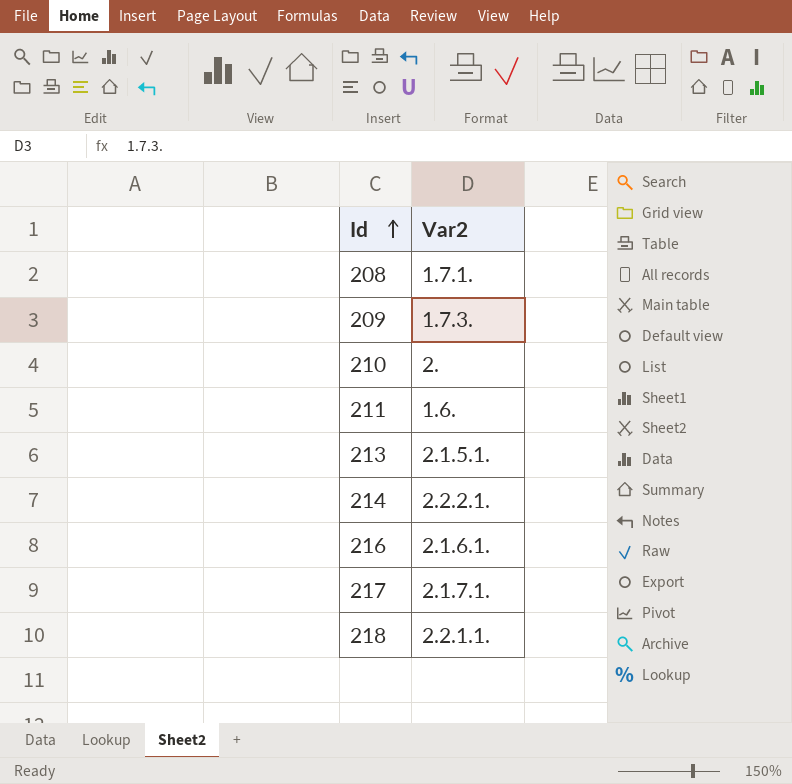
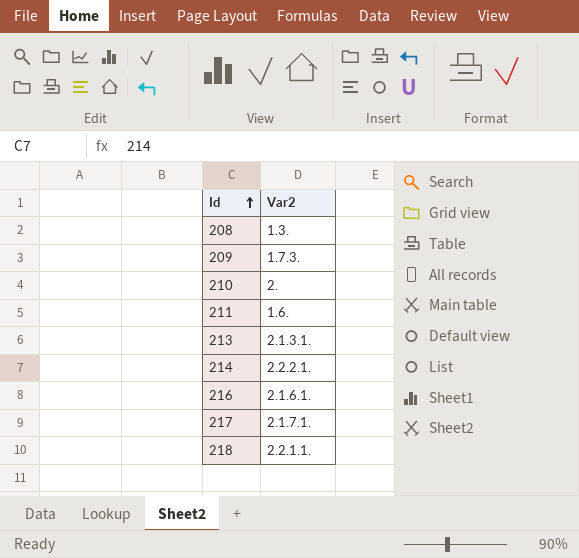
208 | Var2: 1.7.1. -> 1.3.
213 | Var2: 2.1.5.1. -> 2.1.3.1.

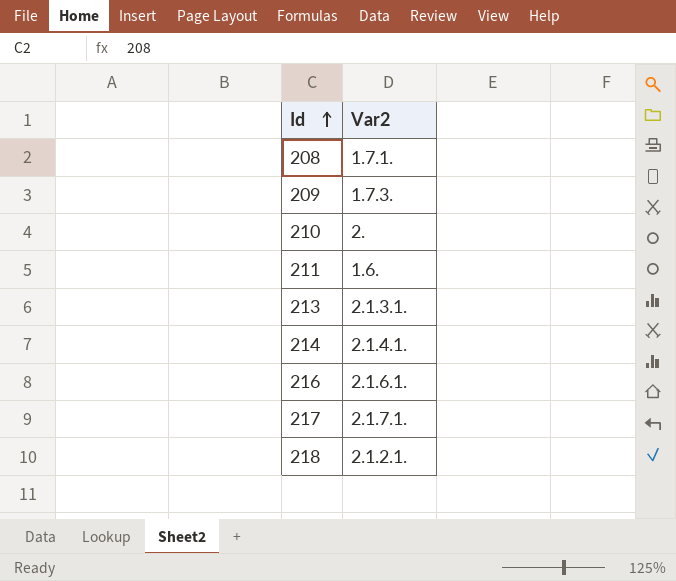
208 | Var2: 1.3. -> 1.7.1.
214 | Var2: 2.2.2.1. -> 2.1.4.1.
218 | Var2: 2.2.1.1. -> 2.1.2.1.

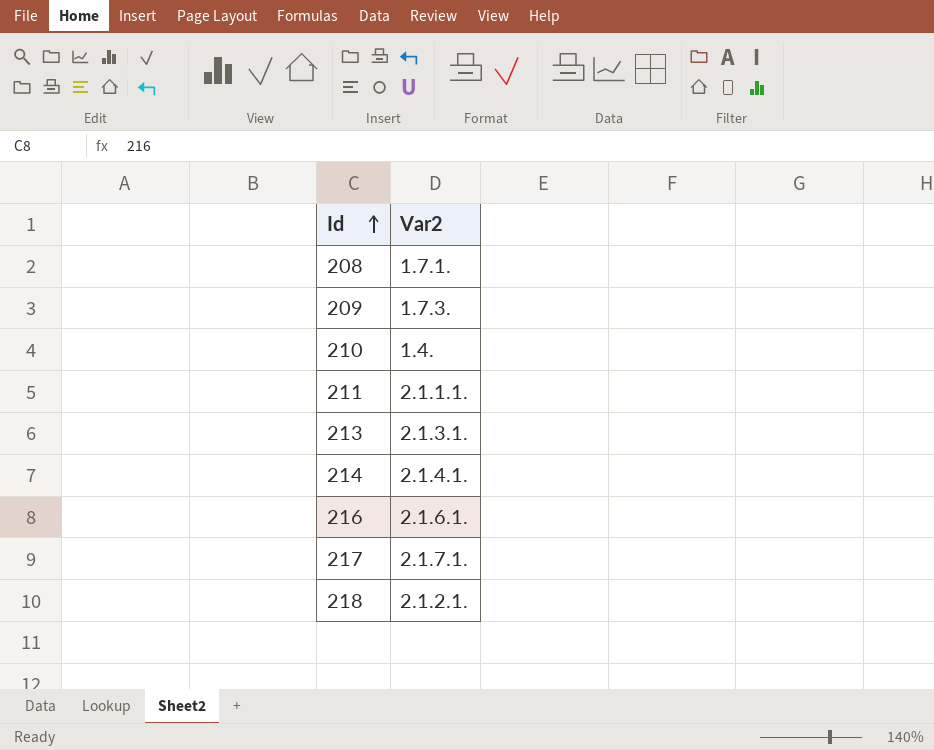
210 | Var2: 2. -> 1.4.
211 | Var2: 1.6. -> 2.1.1.1.

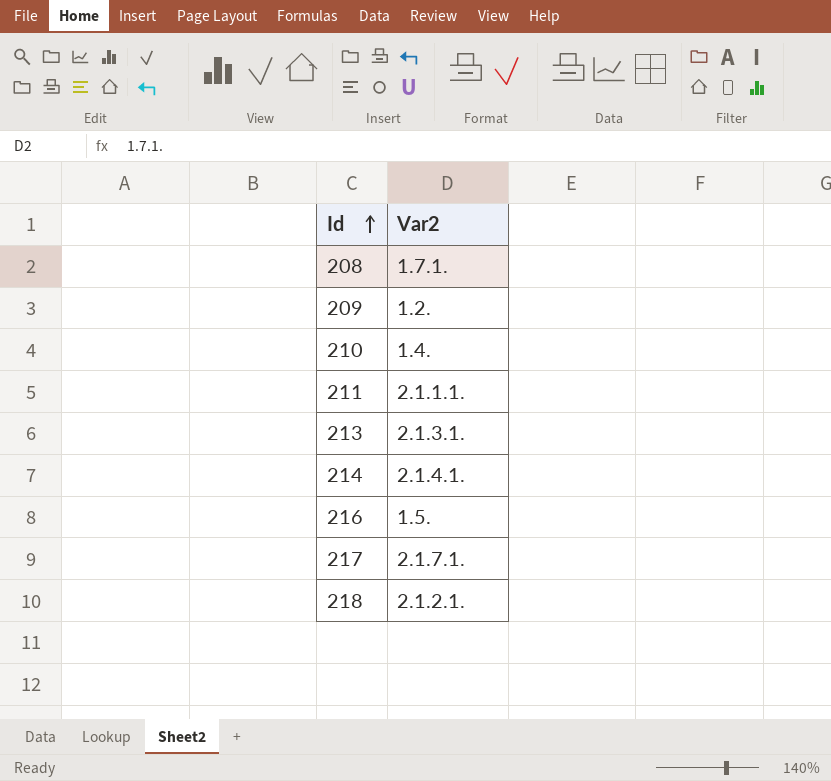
209 | Var2: 1.7.3. -> 1.2.
216 | Var2: 2.1.6.1. -> 1.5.

